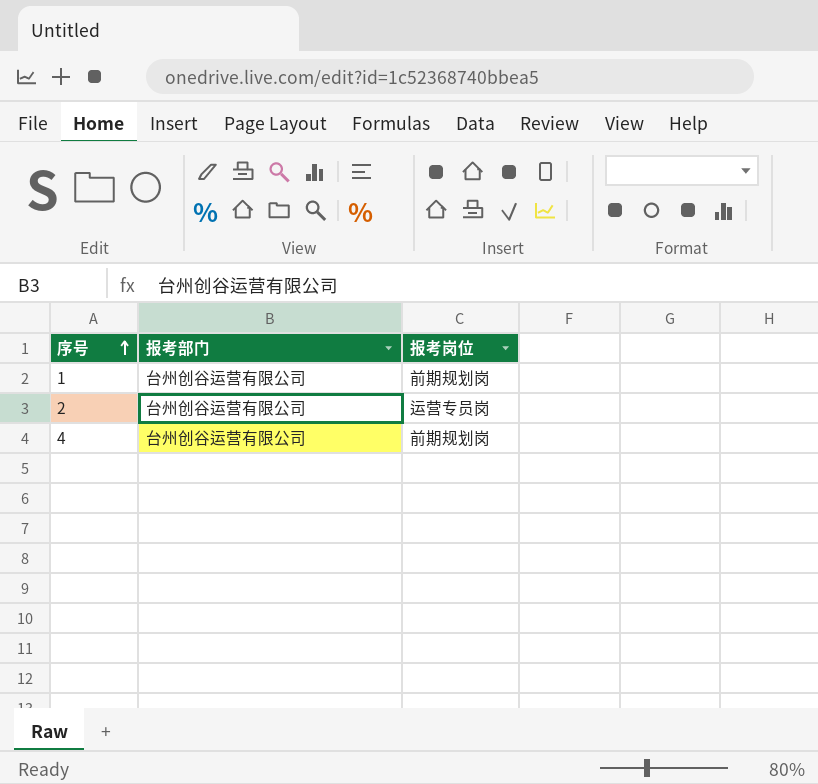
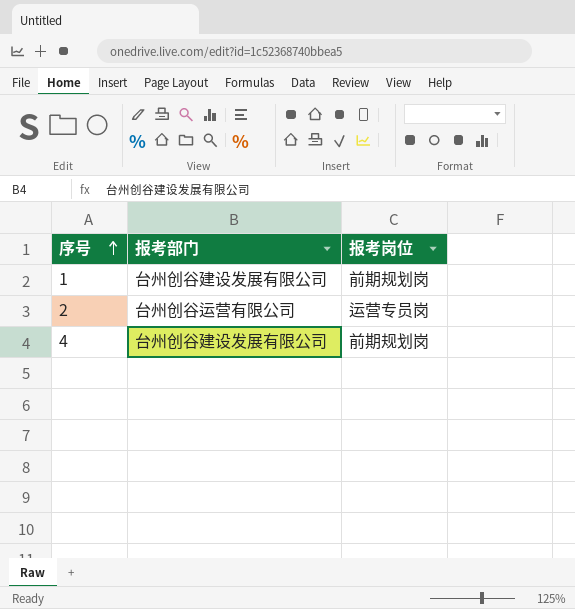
1 | 报考部门: 台州创谷运营有限公司 -> 台州创谷建设发展有限公司
4 | 报考部门: 台州创谷运营有限公司 -> 台州创谷建设发展有限公司

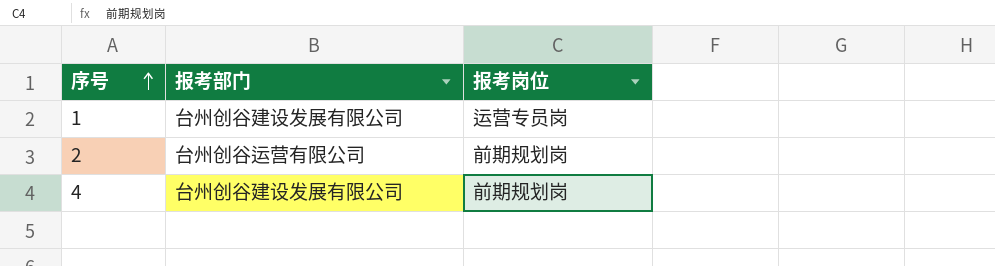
1 | 报考岗位: 前期规划岗 -> 运营专员岗
2 | 报考岗位: 运营专员岗 -> 前期规划岗

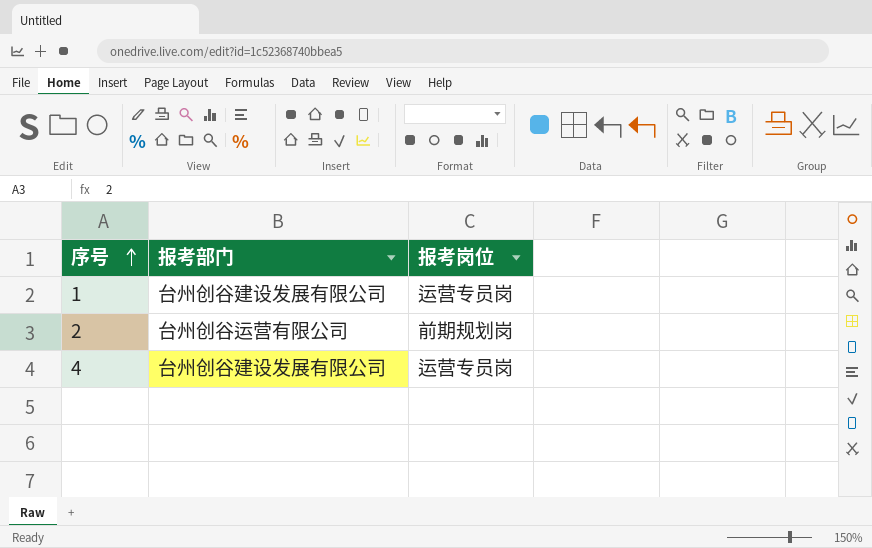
4 | 报考岗位: 前期规划岗 -> 运营专员岗

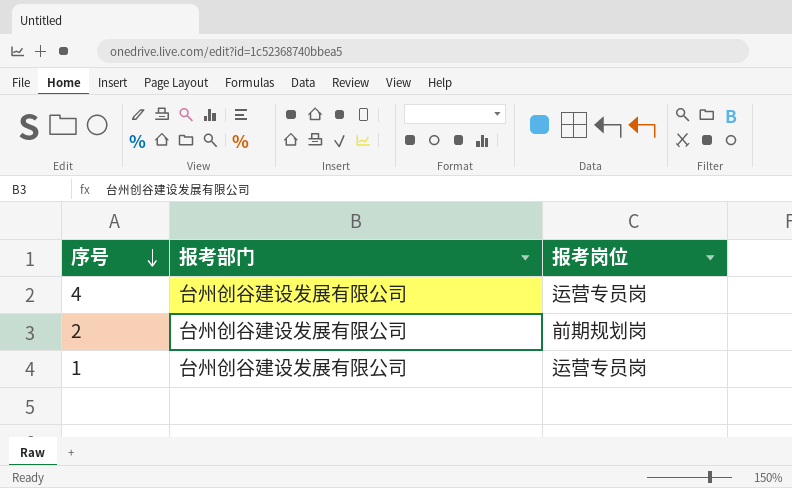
row order: 序号 ascending -> 序号 descending
2 | 报考部门: 台州创谷运营有限公司 -> 台州创谷建设发展有限公司

